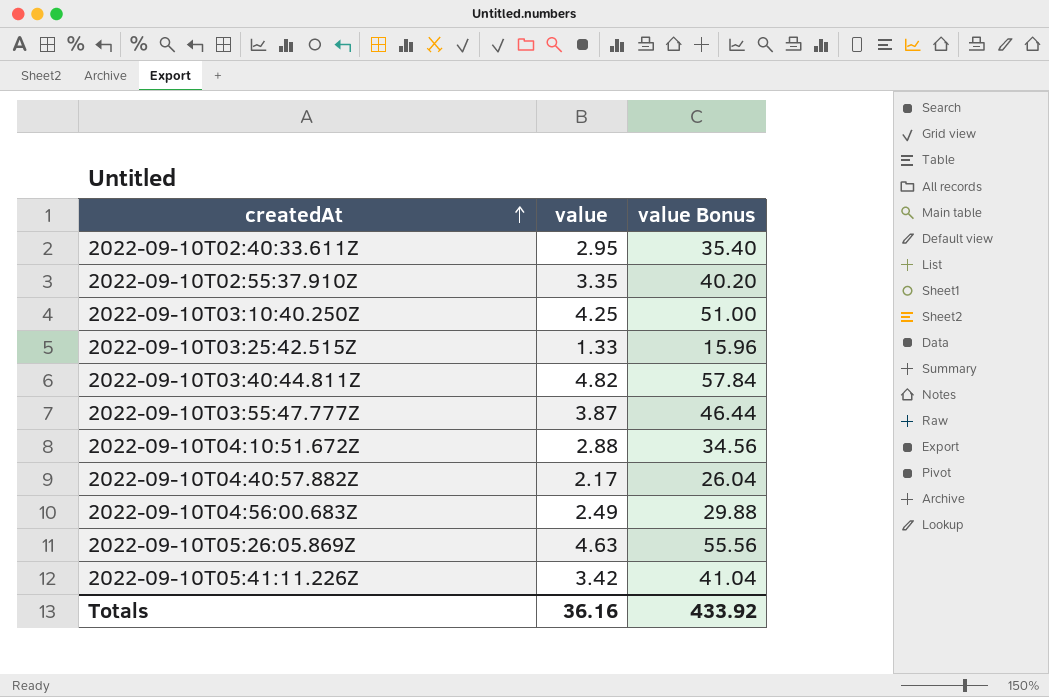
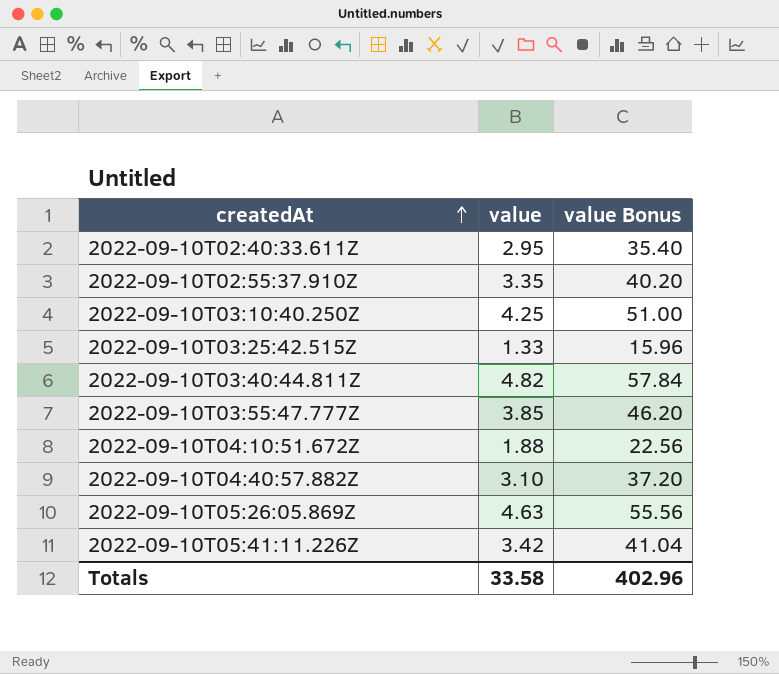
row 2022-09-10T04:56:00.683Z: 2.49 | 29.88 -> none
2022-09-10T03:55:47.777Z | value: 3.87 -> 3.85
2022-09-10T03:55:47.777Z | value Bonus: 46.44 -> 46.20
2022-09-10T04:10:51.672Z | value: 2.88 -> 1.88
2022-09-10T04:10:51.672Z | value Bonus: 34.56 -> 22.56
2022-09-10T04:40:57.882Z | value: 2.17 -> 3.10
2022-09-10T04:40:57.882Z | value Bonus: 26.04 -> 37.20
Totals | value: 36.16 -> 33.58
Totals | value Bonus: 433.92 -> 402.96

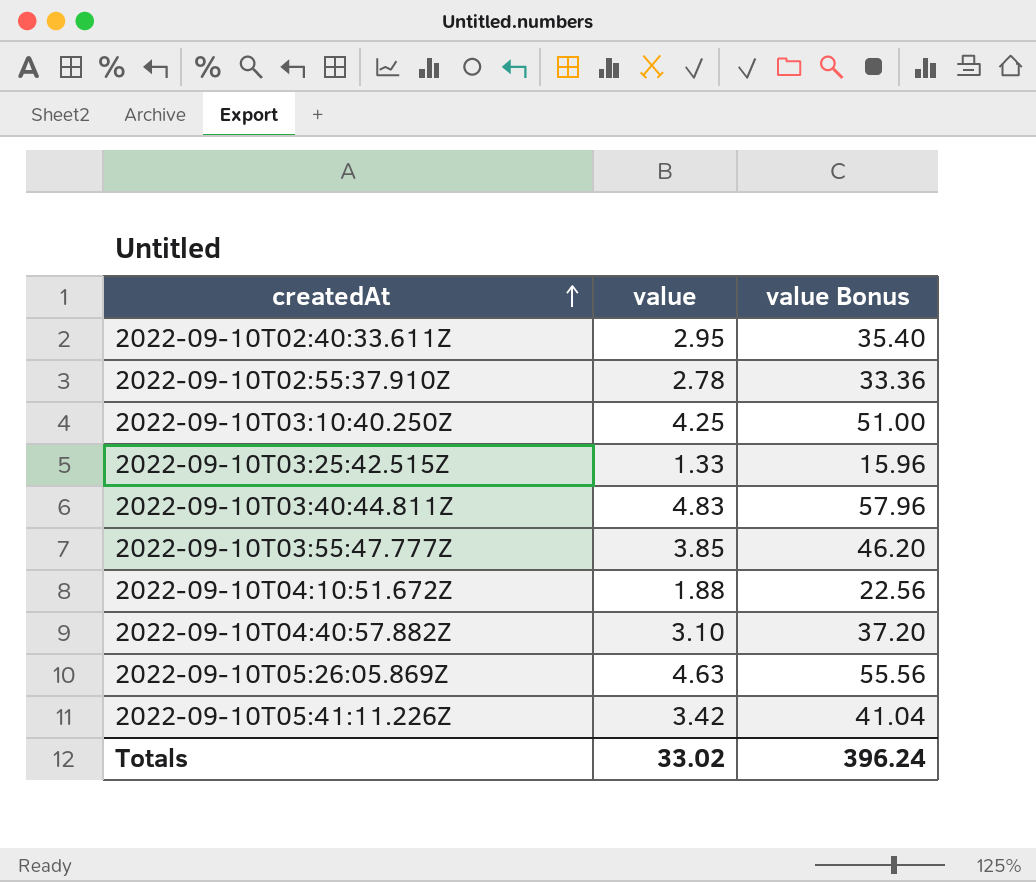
2022-09-10T02:55:37.910Z | value: 3.35 -> 2.78
2022-09-10T02:55:37.910Z | value Bonus: 40.20 -> 33.36
2022-09-10T03:40:44.811Z | value: 4.82 -> 4.83
2022-09-10T03:40:44.811Z | value Bonus: 57.84 -> 57.96
Totals | value: 33.58 -> 33.02
Totals | value Bonus: 402.96 -> 396.24

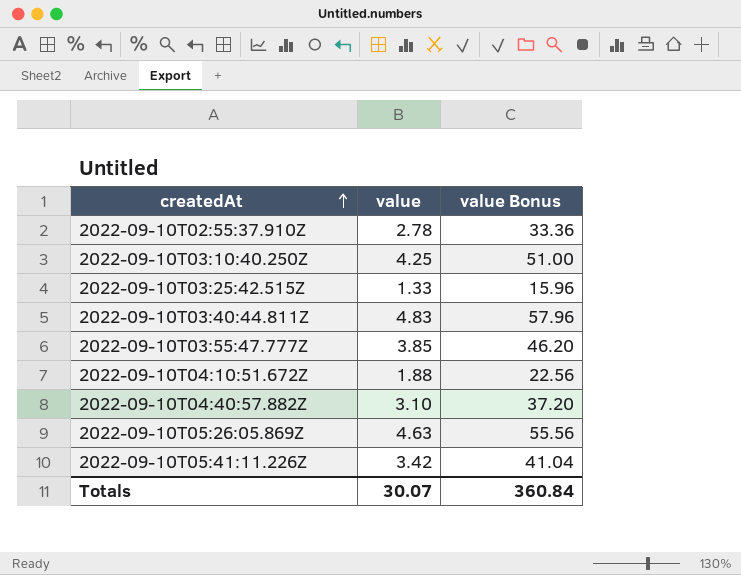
row 2022-09-10T02:40:33.611Z: 2.95 | 35.40 -> none
Totals | value: 33.02 -> 30.07
Totals | value Bonus: 396.24 -> 360.84

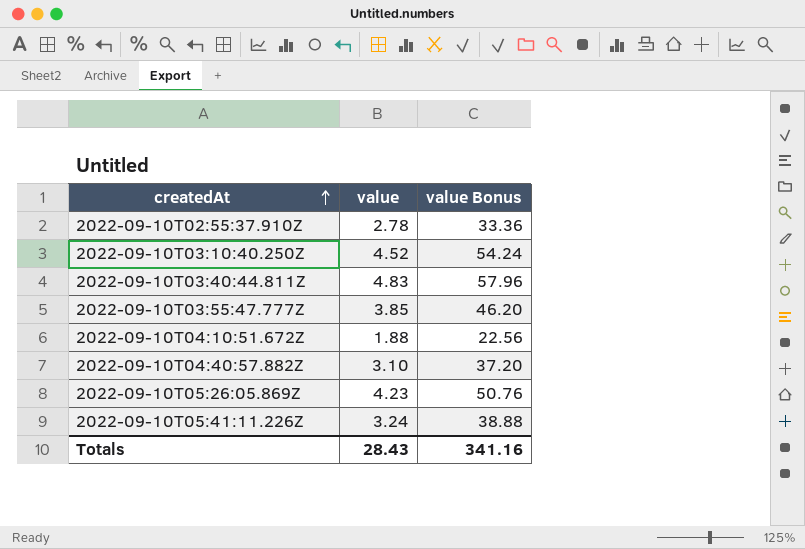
row 2022-09-10T03:25:42.515Z: 1.33 | 15.96 -> none
2022-09-10T03:10:40.250Z | value: 4.25 -> 4.52
2022-09-10T03:10:40.250Z | value Bonus: 51.00 -> 54.24
2022-09-10T05:26:05.869Z | value: 4.63 -> 4.23
2022-09-10T05:26:05.869Z | value Bonus: 55.56 -> 50.76
2022-09-10T05:41:11.226Z | value: 3.42 -> 3.24
2022-09-10T05:41:11.226Z | value Bonus: 41.04 -> 38.88
Totals | value: 30.07 -> 28.43
Totals | value Bonus: 360.84 -> 341.16

